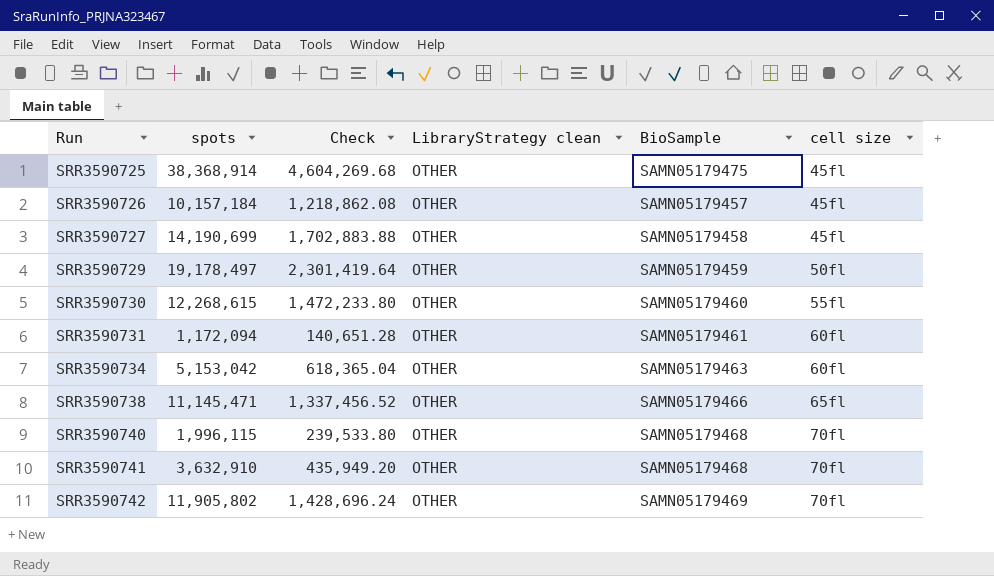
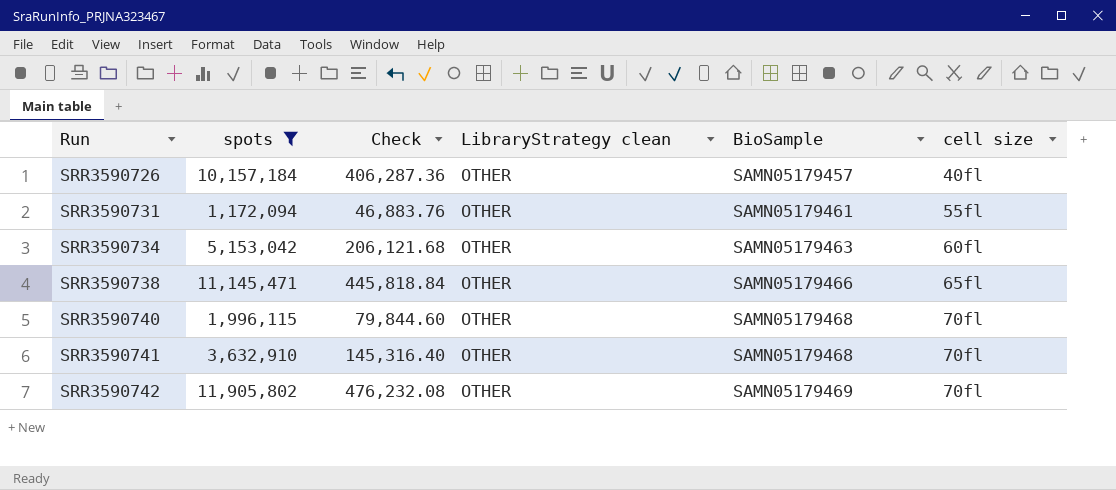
filter: none -> spots <= 11,905,802
column Check | formula: [spots] * 0.12 -> [spots] * 0.04
SRR3590726 | cell size: 45fl -> 40fl
SRR3590731 | cell size: 60fl -> 55fl

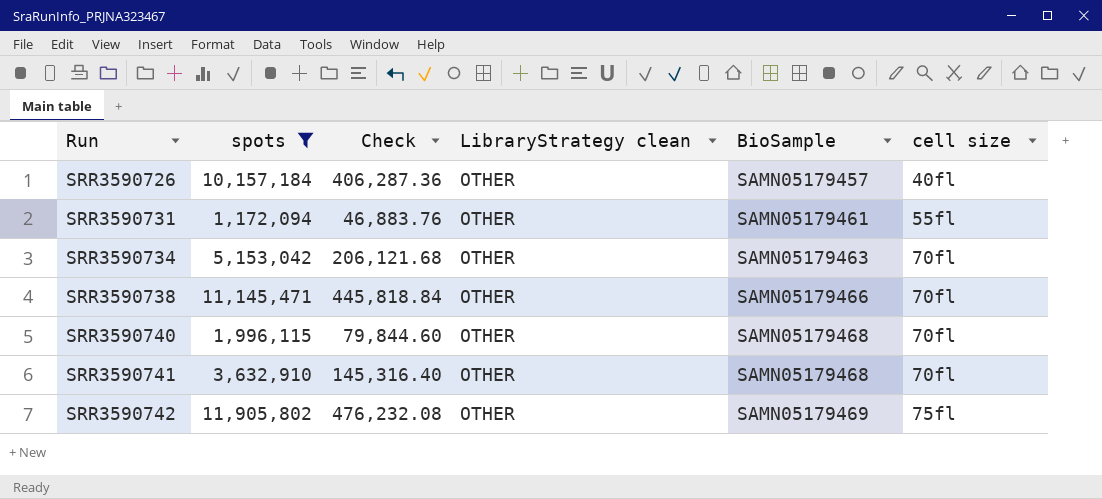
SRR3590734 | cell size: 60fl -> 70fl
SRR3590738 | cell size: 65fl -> 70fl
SRR3590742 | cell size: 70fl -> 75fl

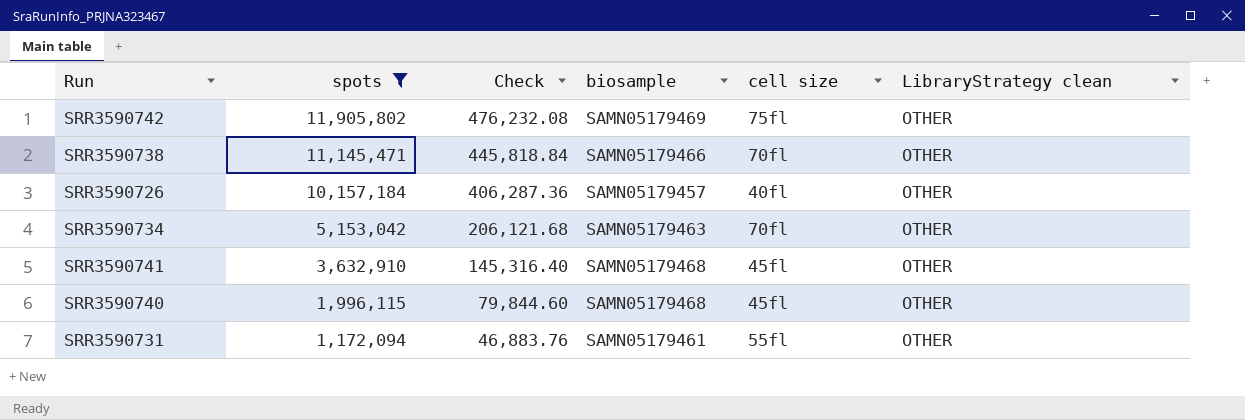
row order: Run ascending -> spots descending
column name: BioSample -> biosample
column LibraryStrategy clean | position: 4 -> 6
SRR3590741 | cell size: 70fl -> 45fl
SRR3590740 | cell size: 70fl -> 45fl

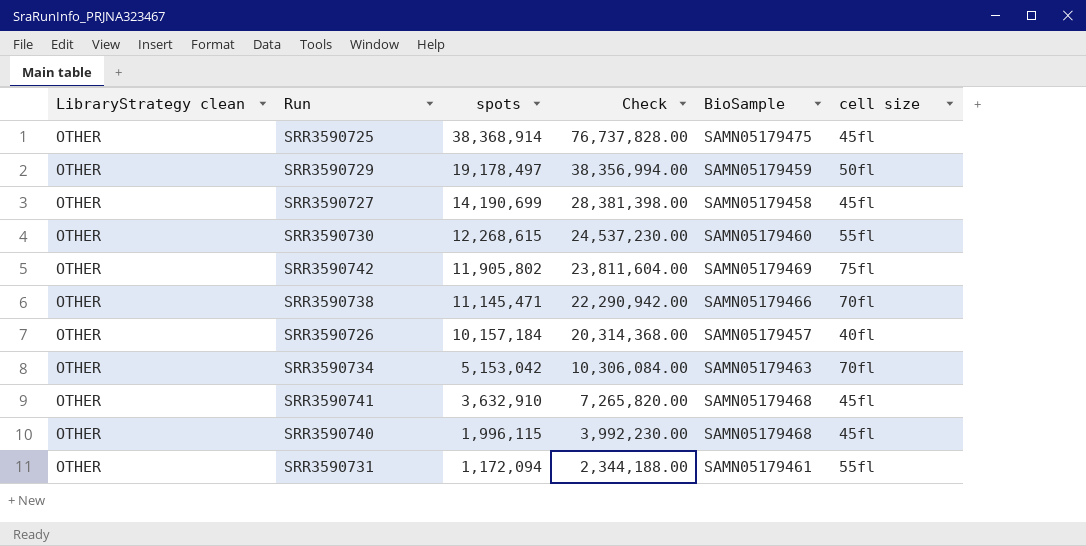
filter: spots <= 11,905,802 -> none
column LibraryStrategy clean | position: 6 -> 1
column Check | formula: [spots] * 0.04 -> [spots] * 2
column name: biosample -> BioSample

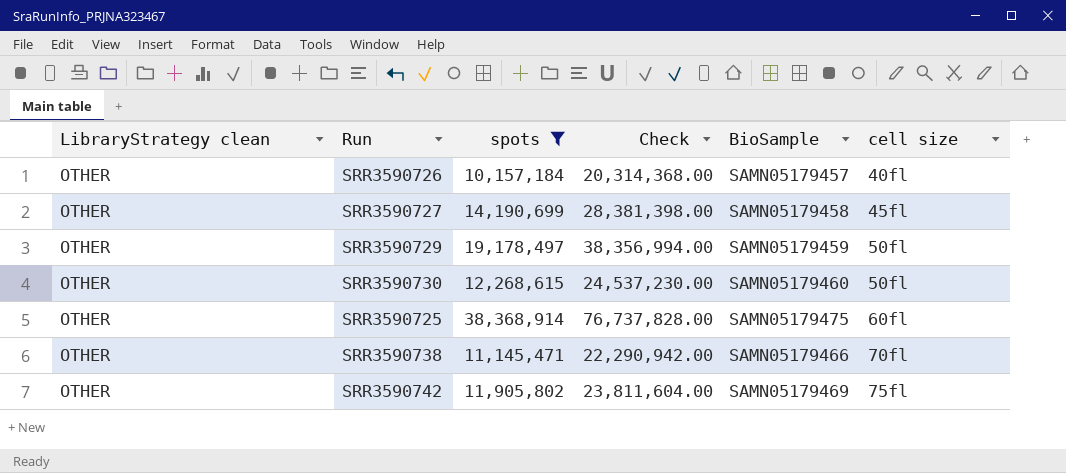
filter: none -> spots >= 10,157,184
row order: spots descending -> cell size ascending
SRR3590730 | cell size: 55fl -> 50fl
SRR3590725 | cell size: 45fl -> 60fl

